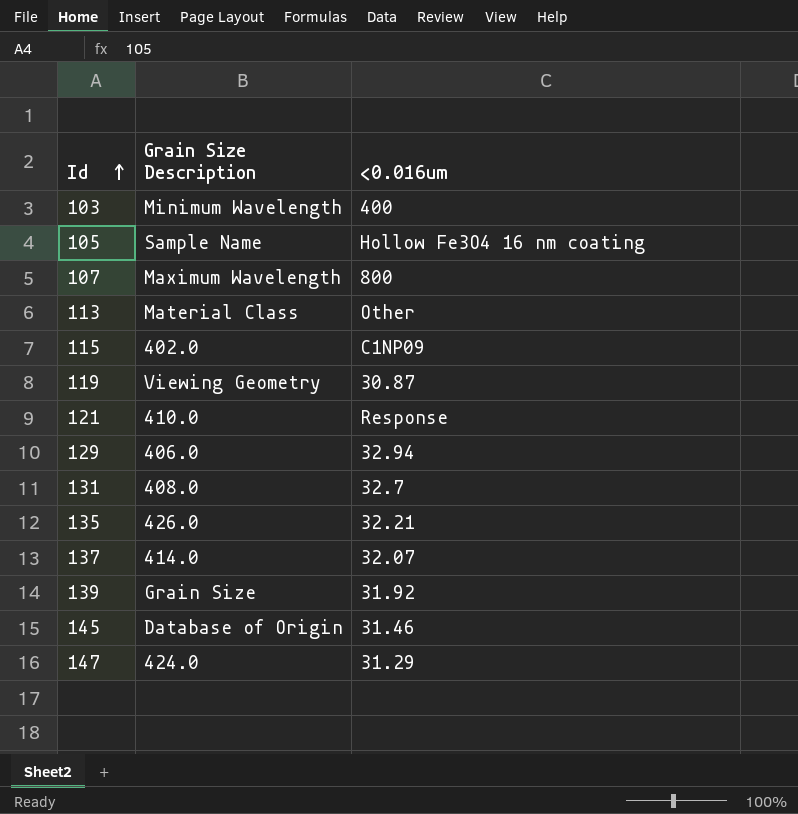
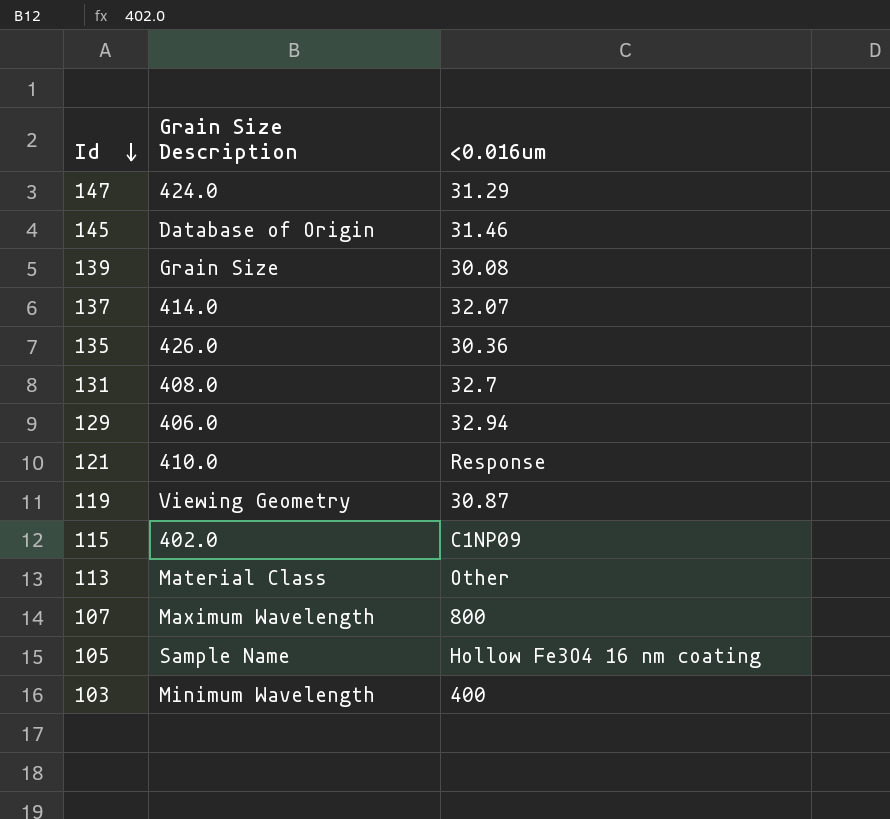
row order: Id ascending -> Id descending
139 | <0.016um: 31.92 -> 30.08
135 | <0.016um: 32.21 -> 30.36

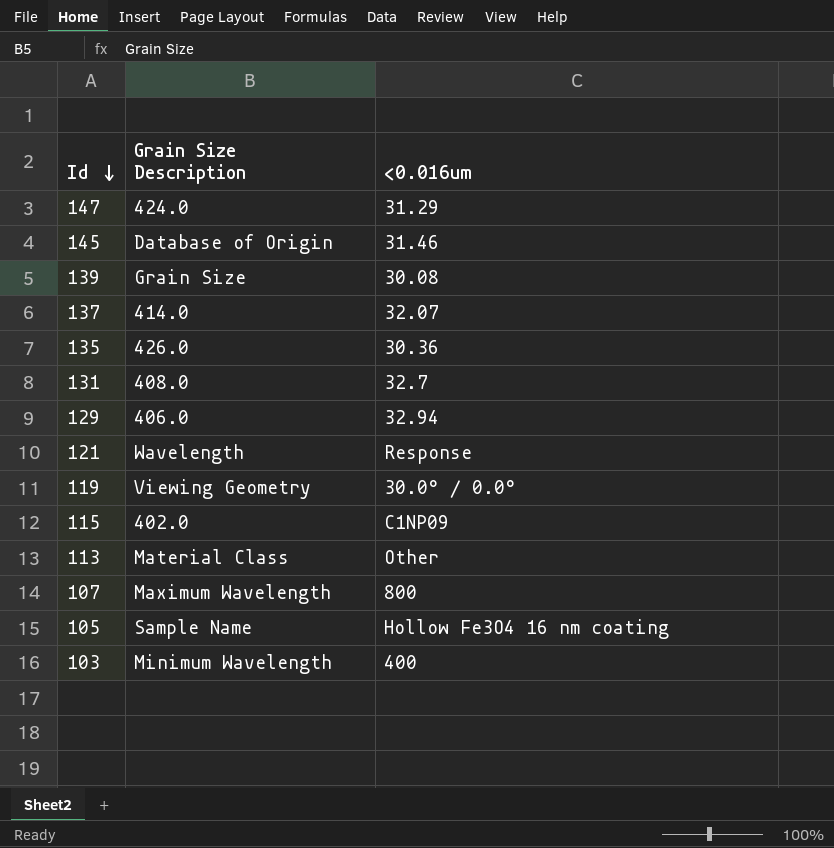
121 | Grain Size Description: 410.0 -> Wavelength
119 | <0.016um: 30.87 -> 30.0° / 0.0°

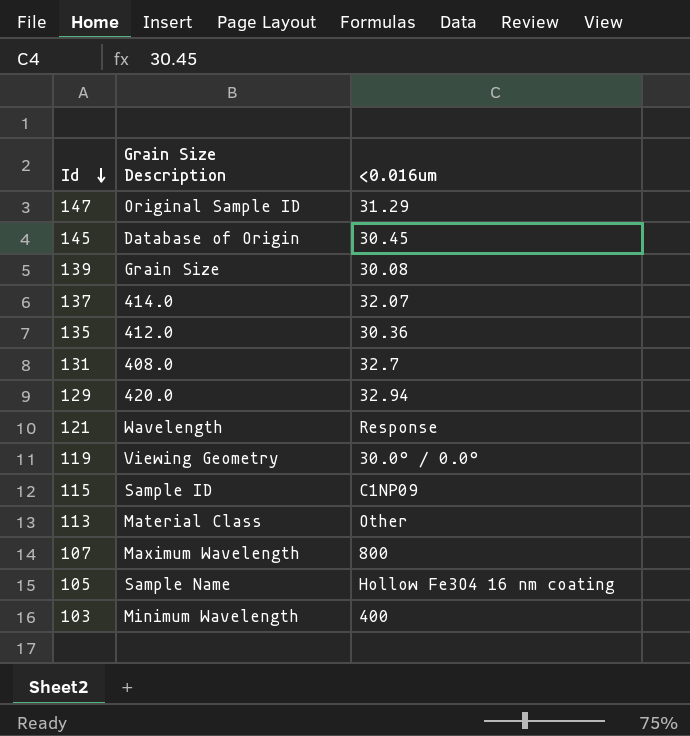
147 | Grain Size Description: 424.0 -> Original Sample ID
145 | <0.016um: 31.46 -> 30.45
135 | Grain Size Description: 426.0 -> 412.0
129 | Grain Size Description: 406.0 -> 420.0
115 | Grain Size Description: 402.0 -> Sample ID

